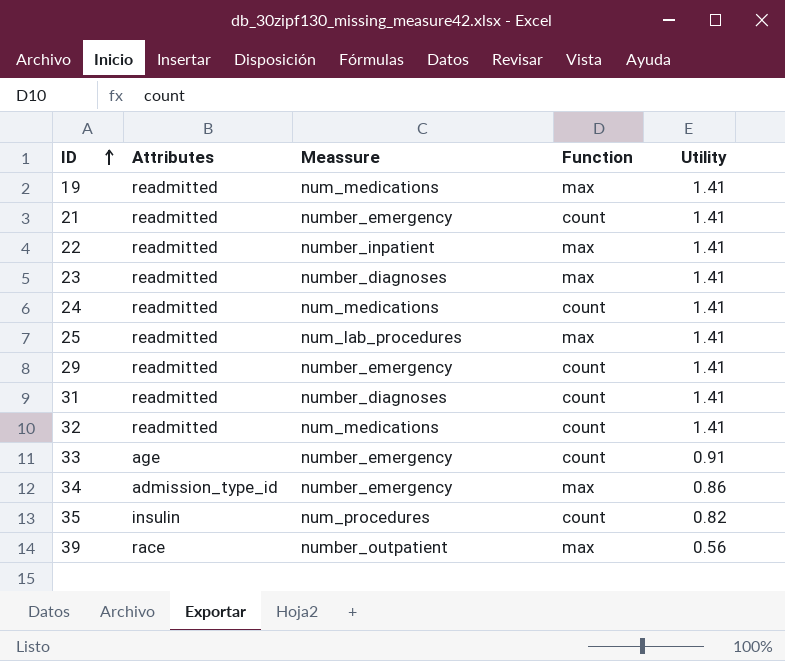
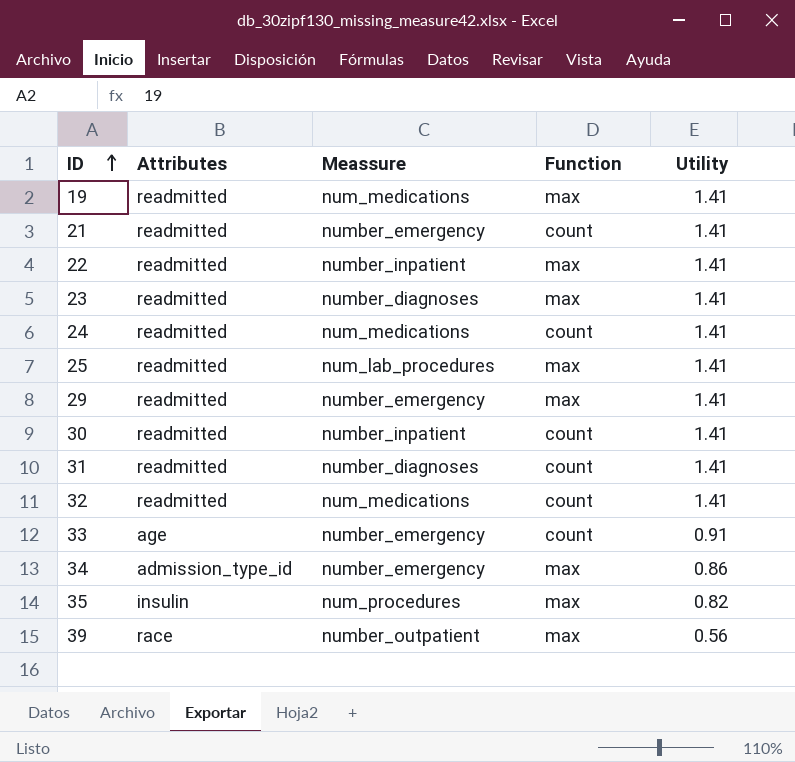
29 | Function: count -> max
row 30: none -> readmitted | number_inpatient | count | 1.41
35 | Function: count -> max

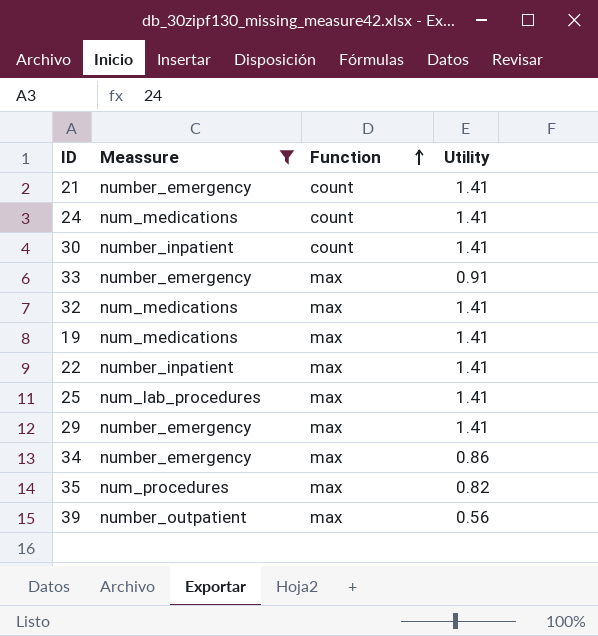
filter: none -> Meassure != number_diagnoses
row order: ID ascending -> Function ascending
column Attributes | position: 2 -> none
33 | Function: count -> max
32 | Function: count -> max

